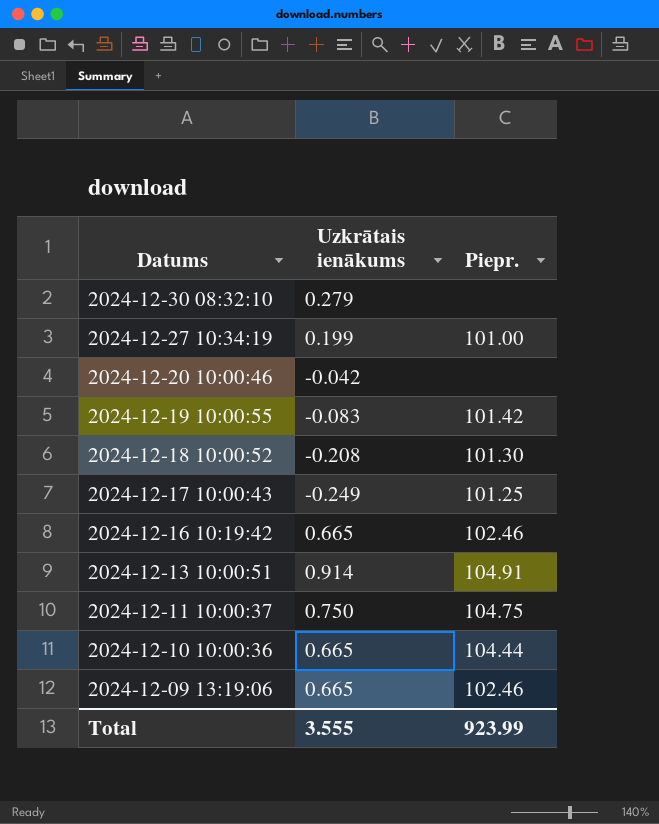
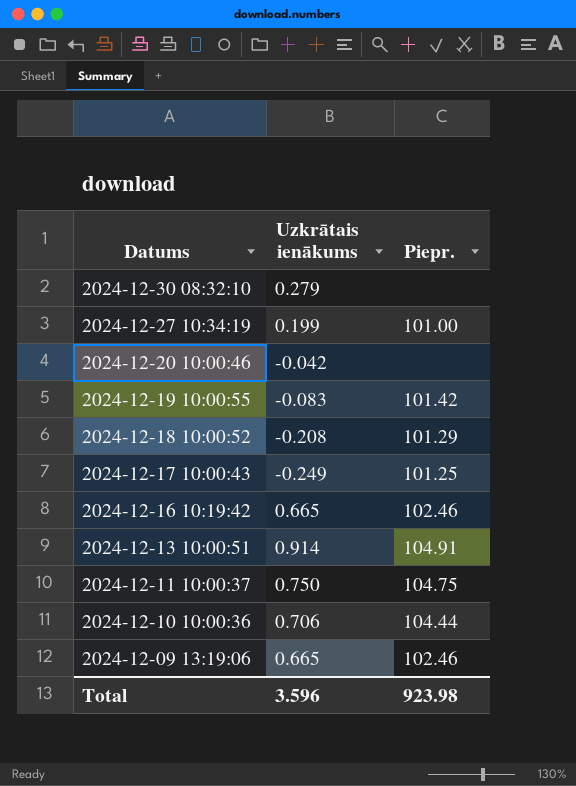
2024-12-18 10:00:52 | Piepr.: 101.30 -> 101.29
2024-12-10 10:00:36 | Uzkrātais ienākums: 0.665 -> 0.706
Total | Uzkrātais ienākums: 3.555 -> 3.596
Total | Piepr.: 923.99 -> 923.98

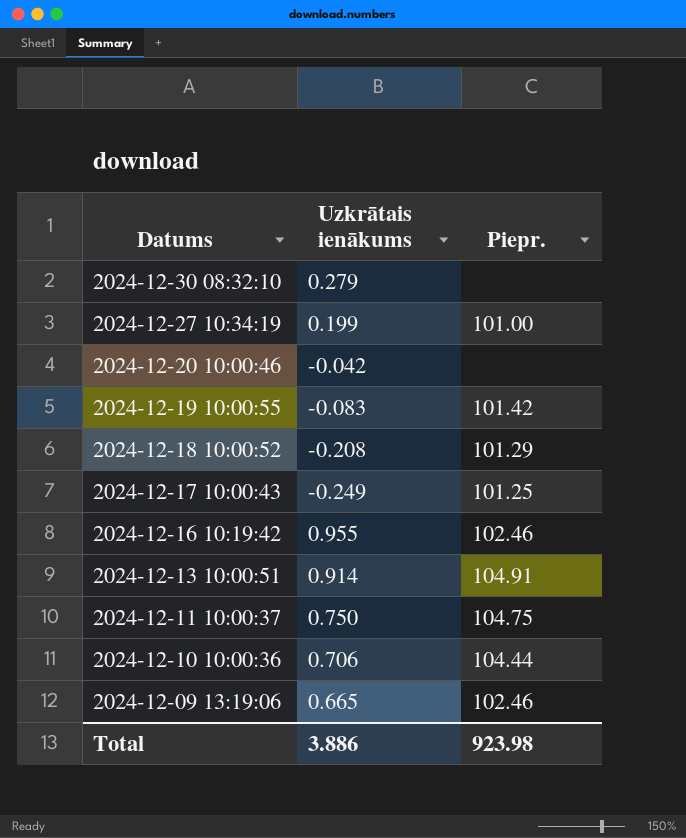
2024-12-16 10:19:42 | Uzkrātais ienākums: 0.665 -> 0.955
Total | Uzkrātais ienākums: 3.596 -> 3.886

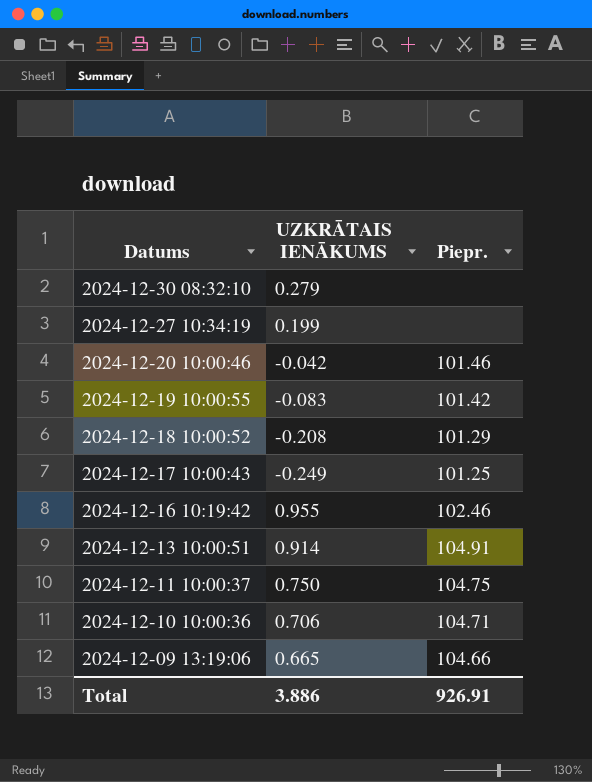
column name: Uzkrātais ienākums -> UZKRĀTAIS IENĀKUMS
2024-12-27 10:34:19 | Piepr.: 101.00 -> none
2024-12-20 10:00:46 | Piepr.: none -> 101.46
2024-12-10 10:00:36 | Piepr.: 104.44 -> 104.71
2024-12-09 13:19:06 | Piepr.: 102.46 -> 104.66
Total | Piepr.: 923.98 -> 926.91

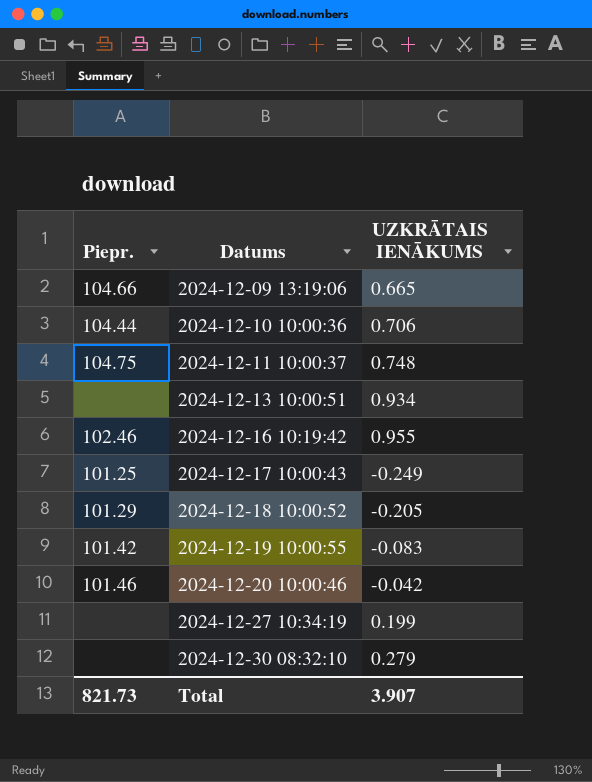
row order: Datums descending -> Datums ascending
column Piepr. | position: 3 -> 1
2024-12-10 10:00:36 | Piepr.: 104.71 -> 104.44
2024-12-11 10:00:37 | UZKRĀTAIS IENĀKUMS: 0.750 -> 0.748
2024-12-13 10:00:51 | Piepr.: 104.91 -> none
2024-12-13 10:00:51 | UZKRĀTAIS IENĀKUMS: 0.914 -> 0.934
2024-12-18 10:00:52 | UZKRĀTAIS IENĀKUMS: -0.208 -> -0.205
Total | Piepr.: 926.91 -> 821.73
Total | UZKRĀTAIS IENĀKUMS: 3.886 -> 3.907

